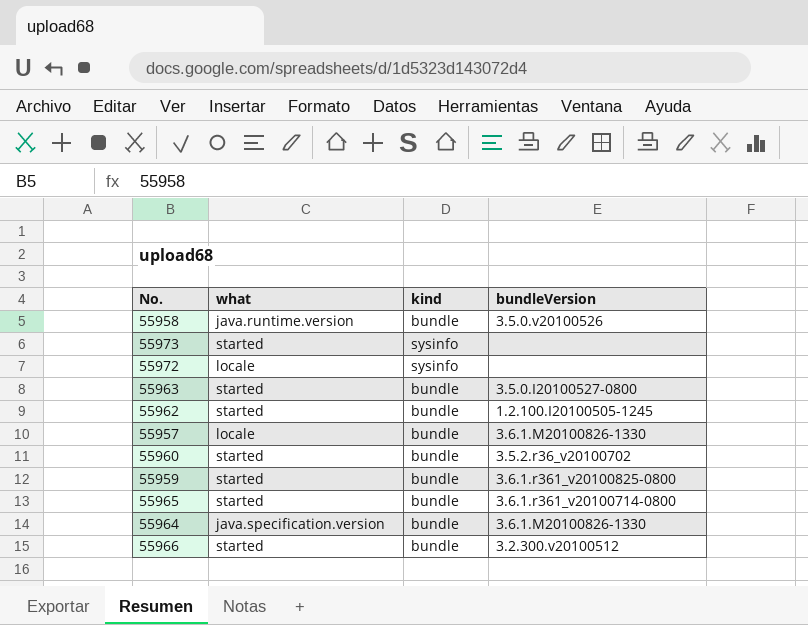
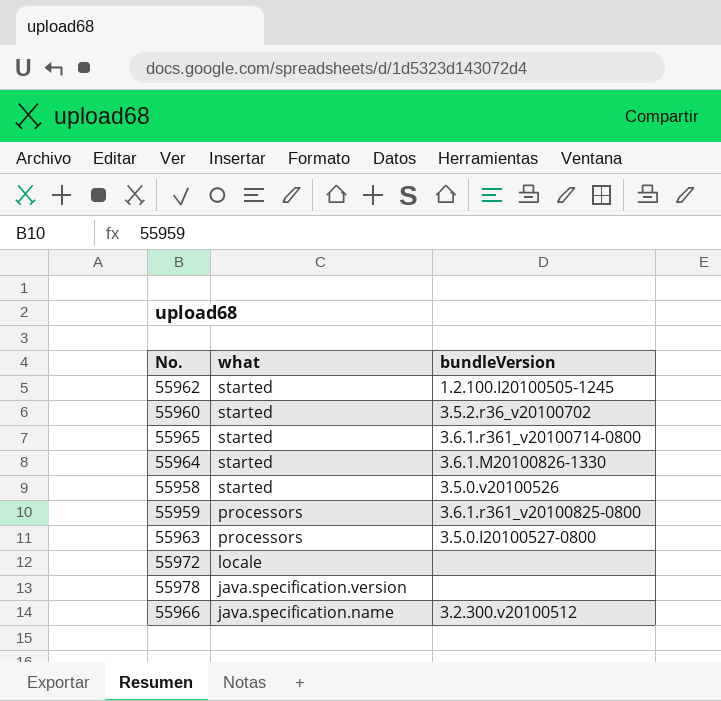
row order: none -> what descending
column kind | position: 3 -> none
row 55973: started | sysinfo | none -> none
row 55957: locale | bundle | 3.6.1.M20100826-1330 -> none
55964 | what: java.specification.version -> started
55958 | what: java.runtime.version -> started
55959 | what: started -> processors
55963 | what: started -> processors
row 55978: none -> java.specification.version | none
55966 | what: started -> java.specification.name

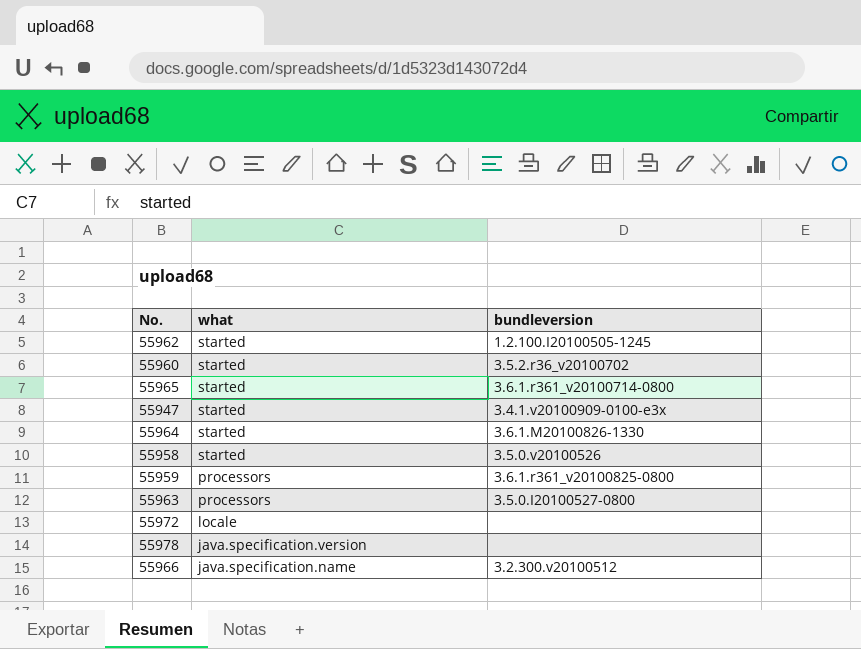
column name: bundleVersion -> bundleversion
row 55947: none -> started | 3.4.1.v20100909-0100-e3x

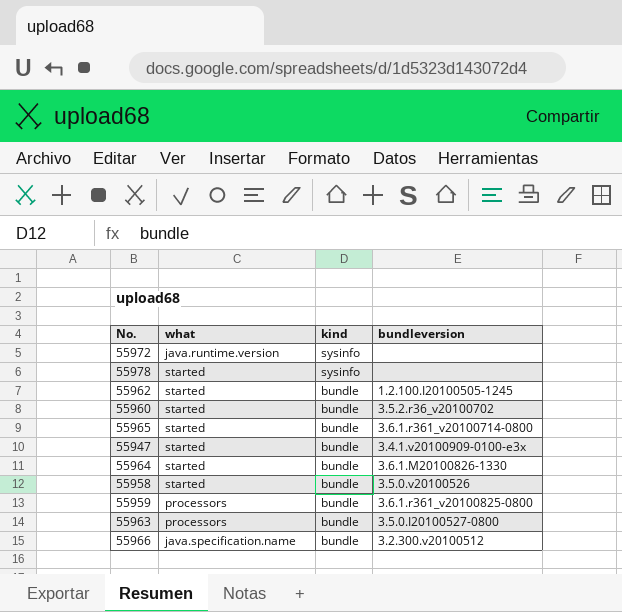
row order: what descending -> kind descending
column kind | position: none -> 3
55972 | what: locale -> java.runtime.version
55978 | what: java.specification.version -> started

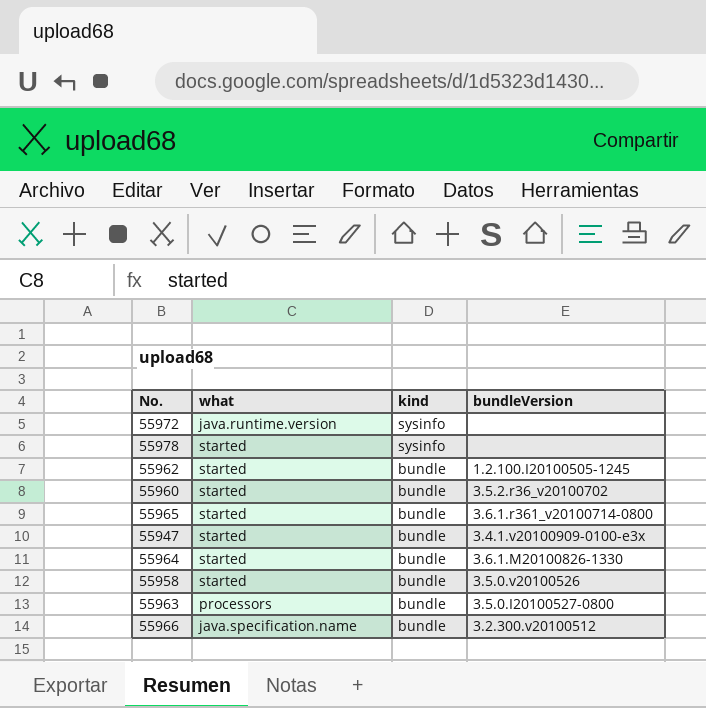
column name: bundleversion -> bundleVersion
row 55959: processors | bundle | 3.6.1.r361_v20100825-0800 -> none

